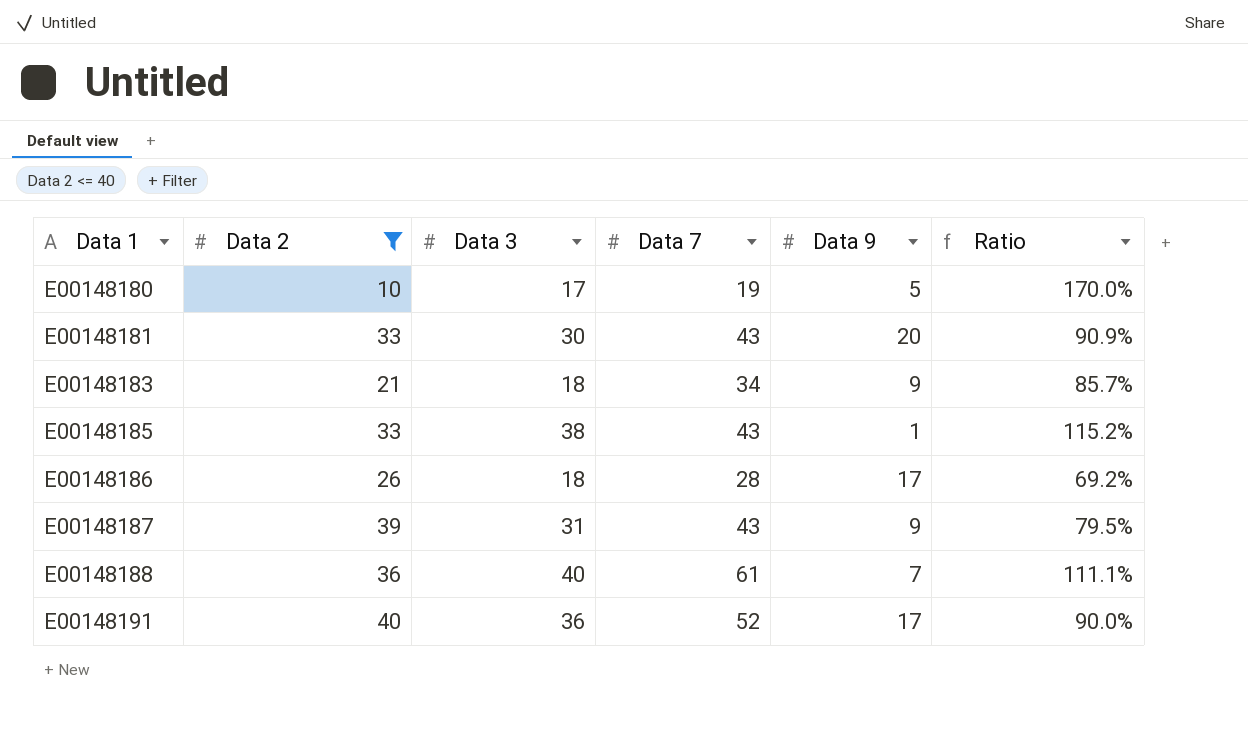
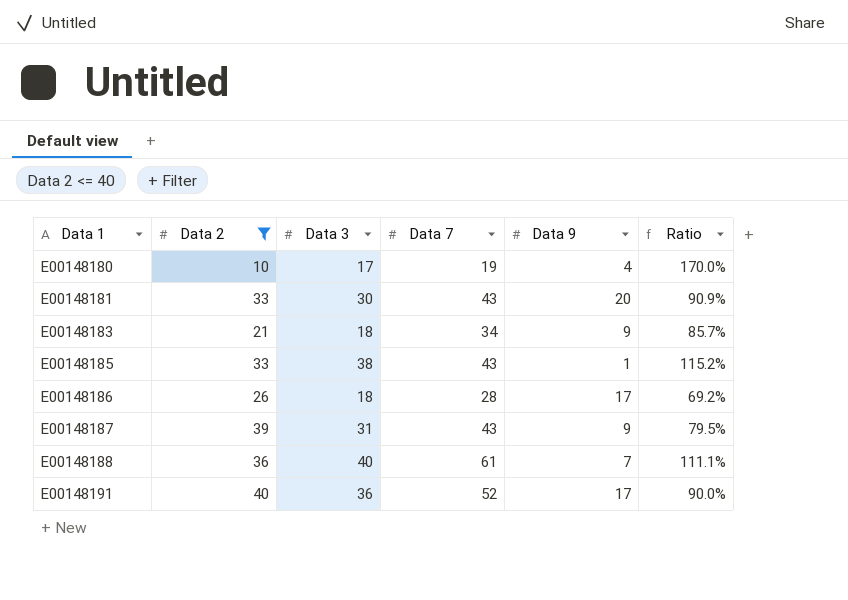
E00148180 | Data 9: 5 -> 4

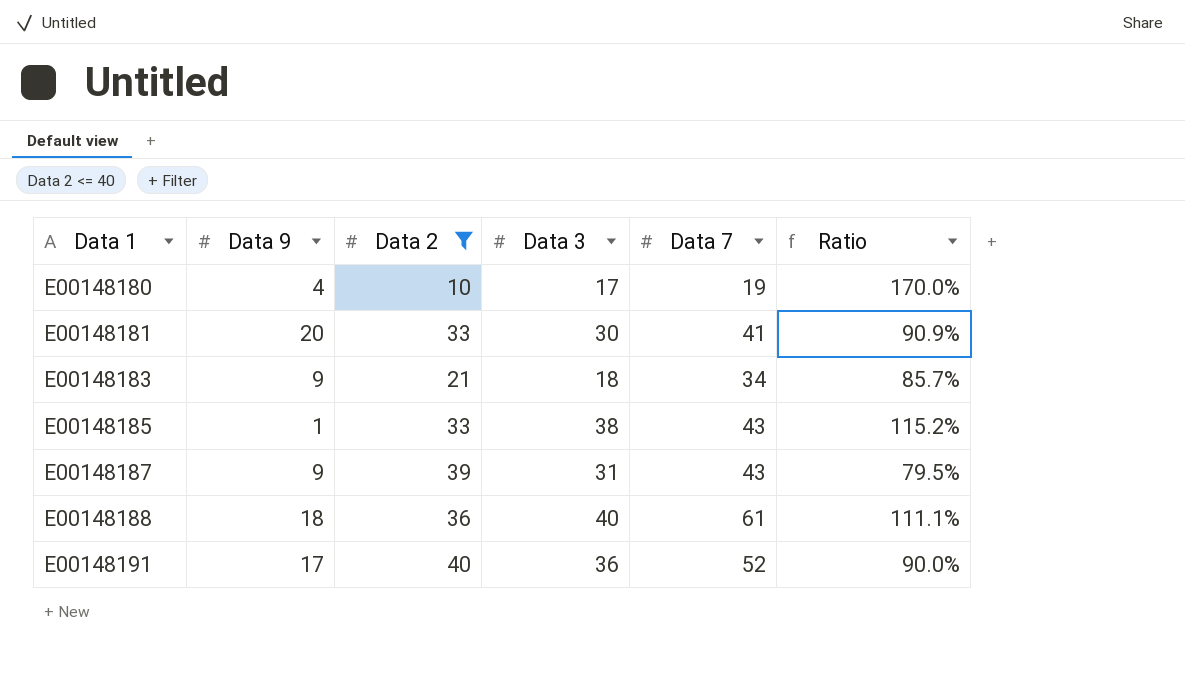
column Data 9 | position: 5 -> 2
row E00148186: 26 | 18 | 28 | 17 | 69.2% -> none
E00148181 | Data 7: 43 -> 41
E00148188 | Data 9: 7 -> 18

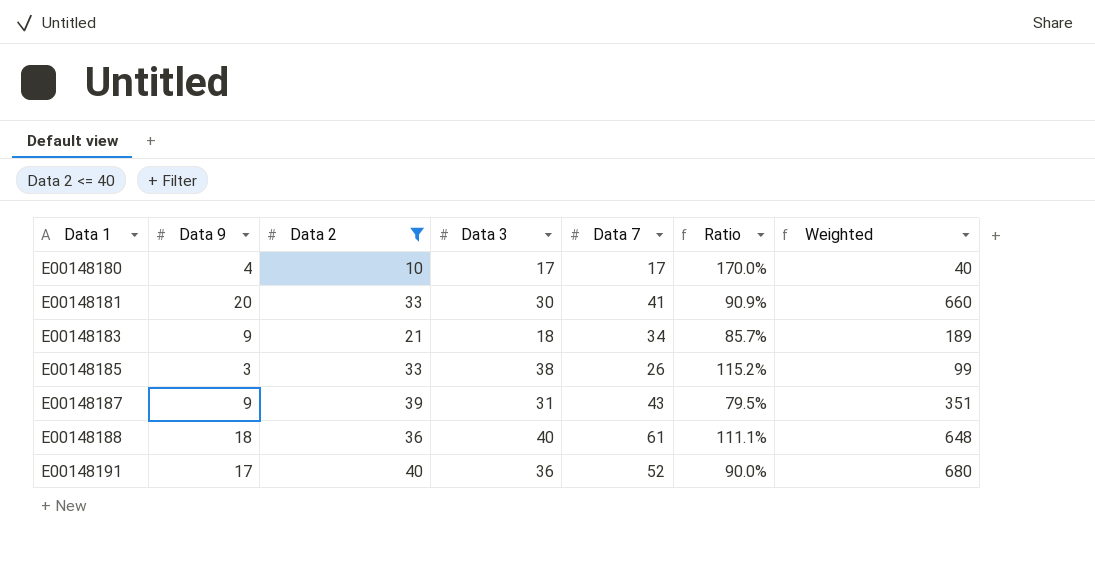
column Weighted | formula: none -> [Data 9] * [Data 2]
E00148180 | Data 7: 19 -> 17
E00148185 | Data 9: 1 -> 3
E00148185 | Data 7: 43 -> 26

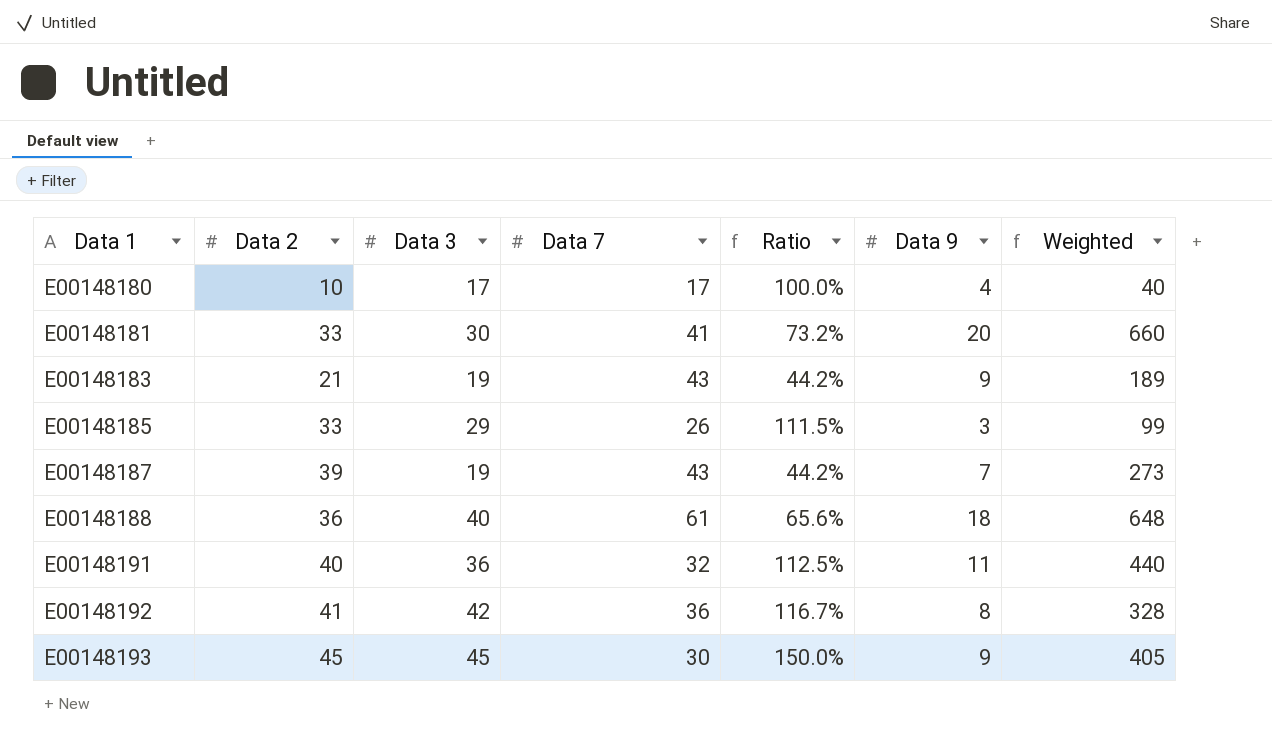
filter: Data 2 <= 40 -> none
column Ratio | formula: [Data 3] / [Data 2] -> [Data 3] / [Data 7]
column Data 9 | position: 2 -> 6
E00148183 | Data 3: 18 -> 19
E00148183 | Data 7: 34 -> 43
E00148185 | Data 3: 38 -> 29
E00148187 | Data 3: 31 -> 19
E00148187 | Data 9: 9 -> 7
E00148187 | Weighted: 351 -> 273
E00148191 | Data 7: 52 -> 32
E00148191 | Data 9: 17 -> 11
E00148191 | Weighted: 680 -> 440

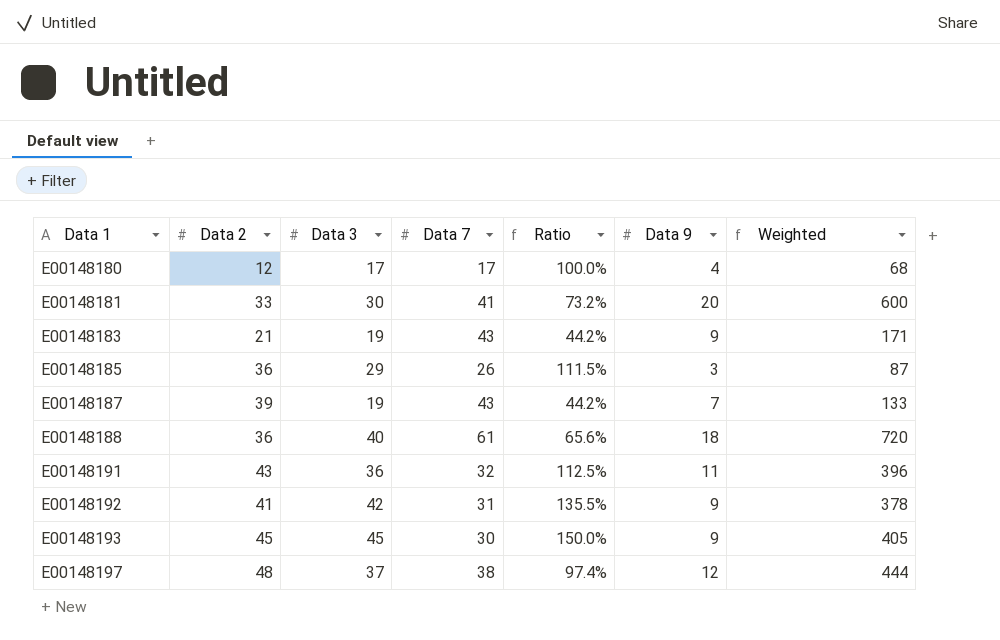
column Weighted | formula: [Data 2] * [Data 9] -> [Data 3] * [Data 9]
E00148180 | Data 2: 10 -> 12
E00148185 | Data 2: 33 -> 36
E00148191 | Data 2: 40 -> 43
E00148192 | Data 7: 36 -> 31
E00148192 | Ratio: 116.7% -> 135.5%
E00148192 | Data 9: 8 -> 9
row E00148197: none -> 48 | 37 | 38 | 97.4% | 12 | 444

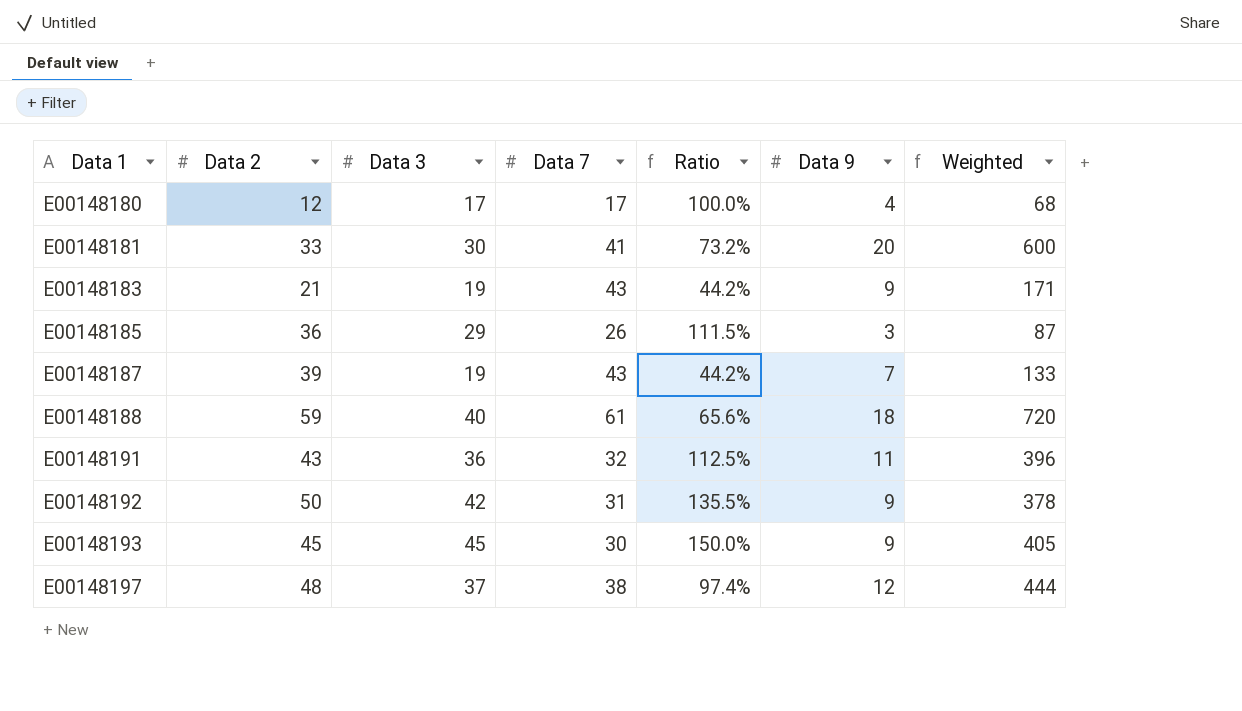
E00148188 | Data 2: 36 -> 59
E00148192 | Data 2: 41 -> 50

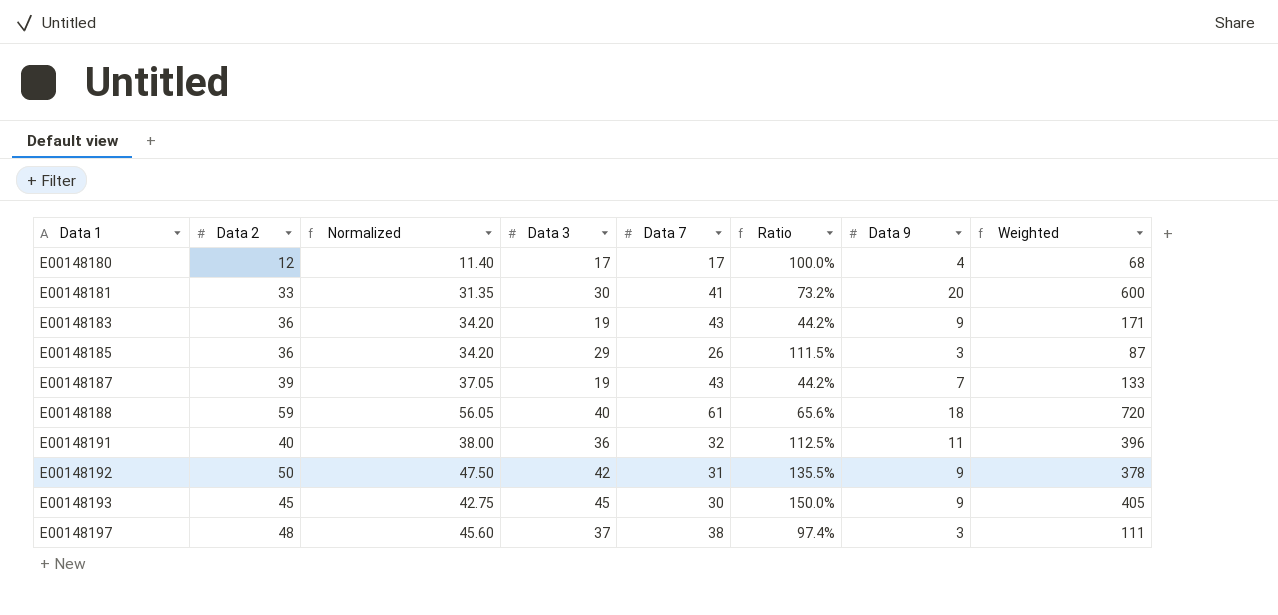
column Normalized | formula: none -> [Data 2] * 0.95
E00148183 | Data 2: 21 -> 36
E00148191 | Data 2: 43 -> 40
E00148197 | Data 9: 12 -> 3
E00148197 | Weighted: 444 -> 111

